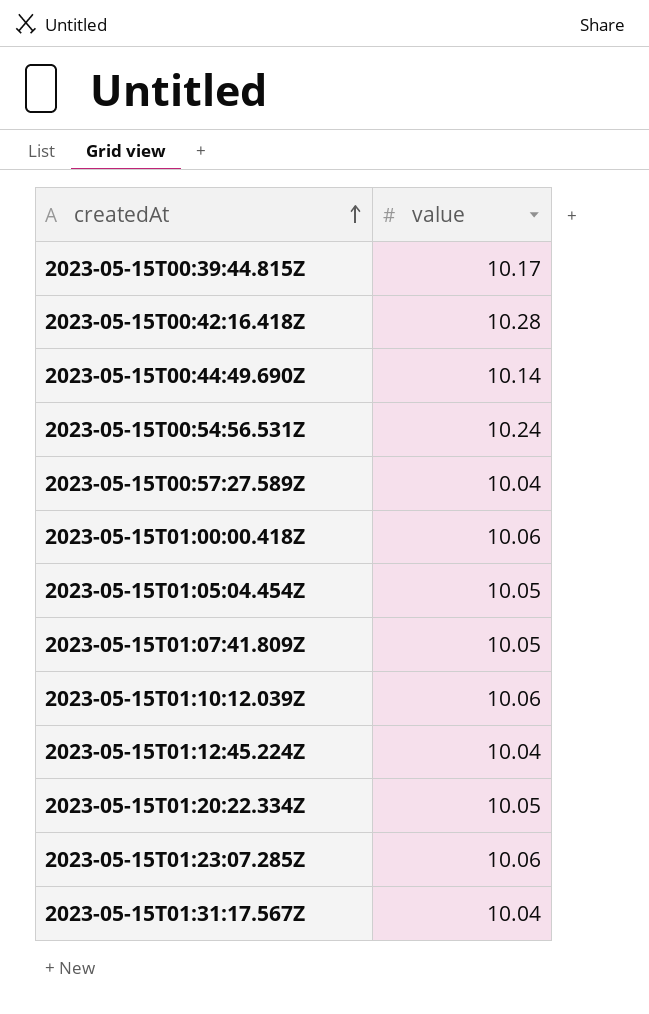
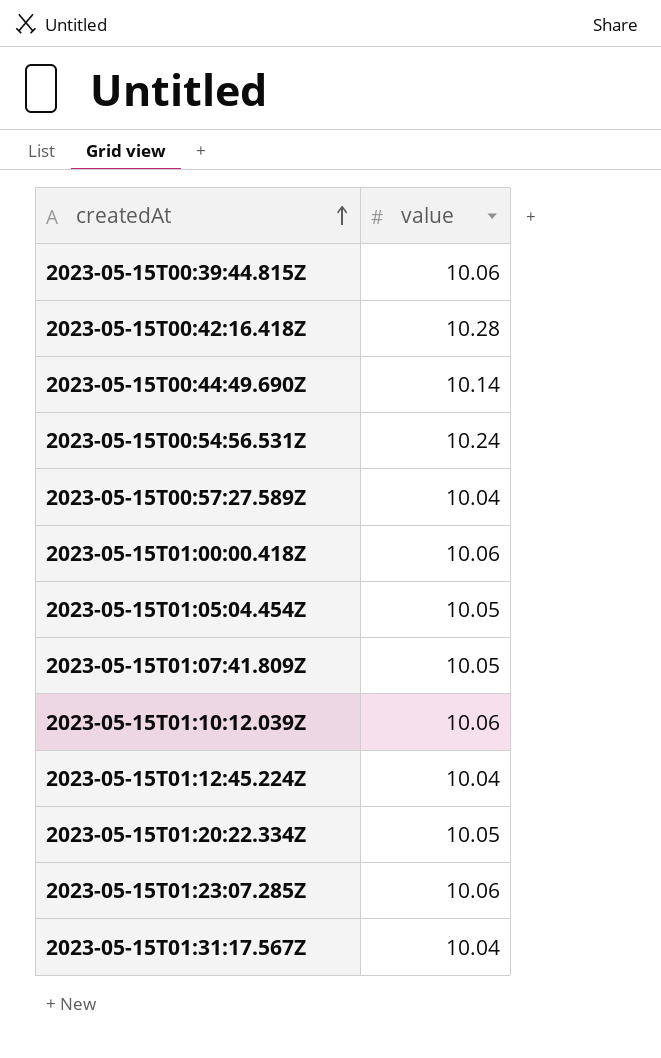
2023-05-15T00:39:44.815Z | value: 10.17 -> 10.06

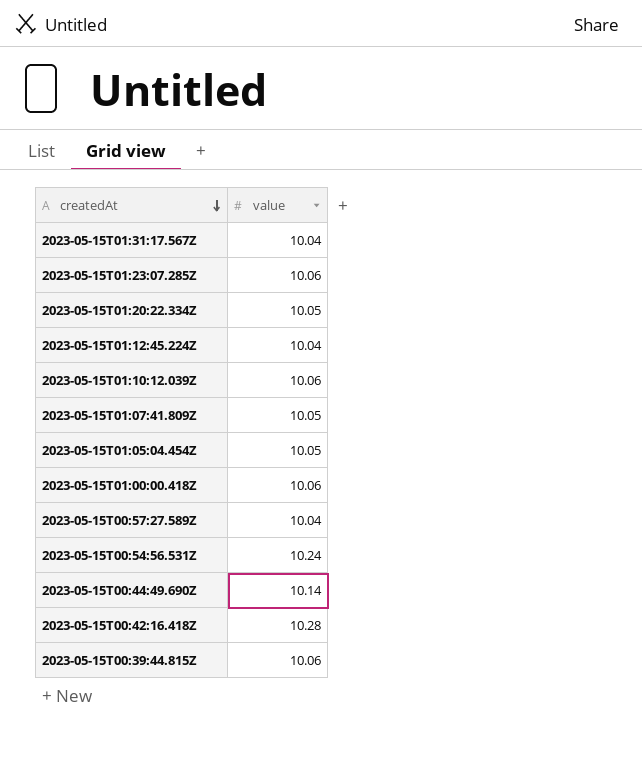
row order: createdAt ascending -> createdAt descending

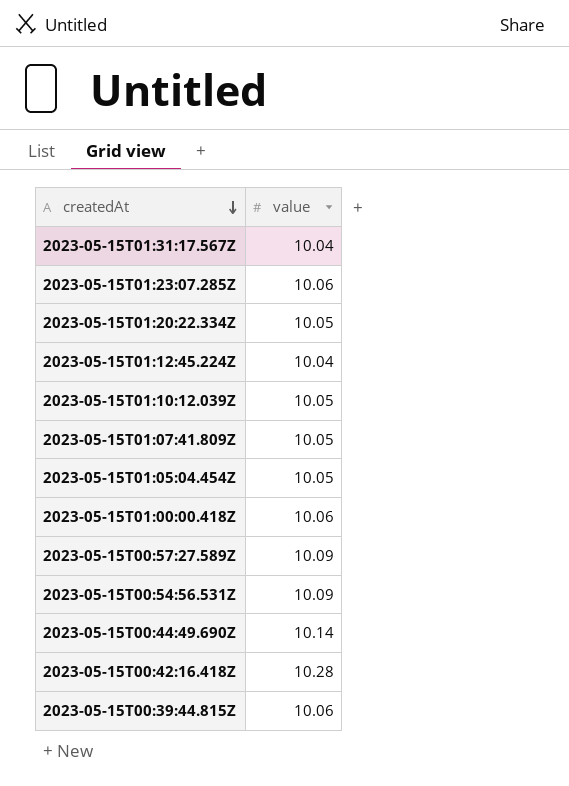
2023-05-15T01:10:12.039Z | value: 10.06 -> 10.05
2023-05-15T00:57:27.589Z | value: 10.04 -> 10.09
2023-05-15T00:54:56.531Z | value: 10.24 -> 10.09

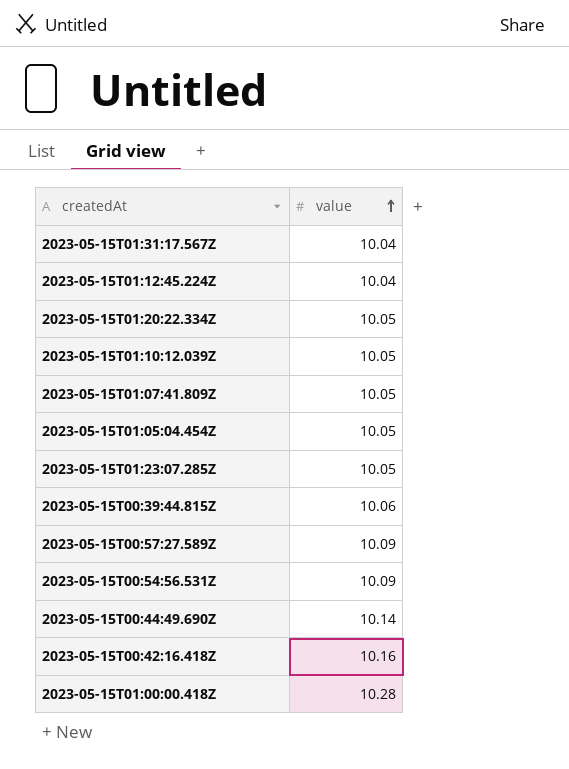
row order: createdAt descending -> value ascending
2023-05-15T01:23:07.285Z | value: 10.06 -> 10.05
2023-05-15T00:42:16.418Z | value: 10.28 -> 10.16
2023-05-15T01:00:00.418Z | value: 10.06 -> 10.28

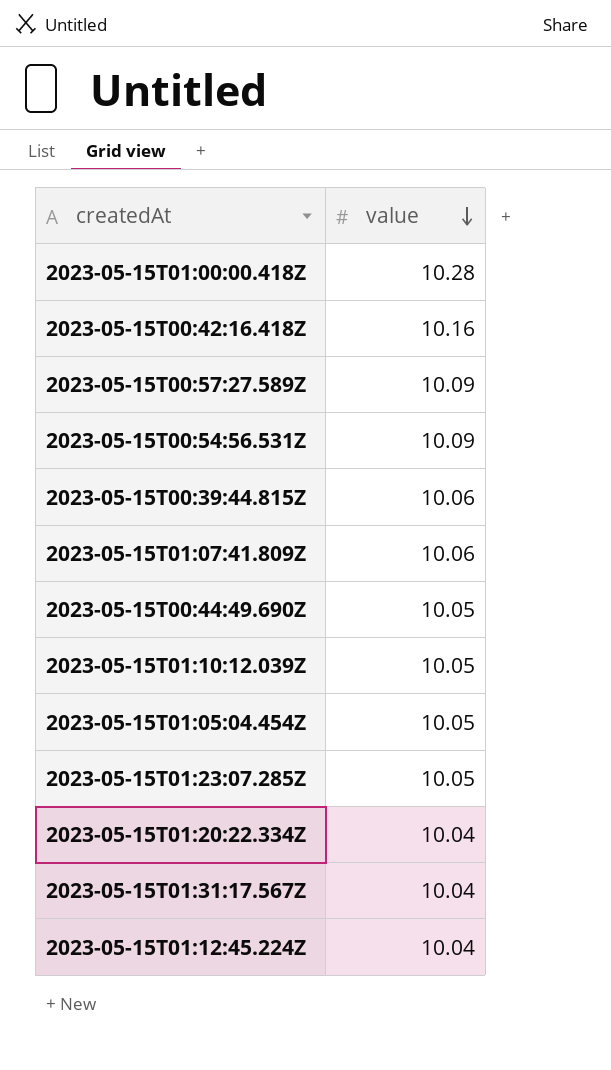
row order: value ascending -> value descending
2023-05-15T01:07:41.809Z | value: 10.05 -> 10.06
2023-05-15T00:44:49.690Z | value: 10.14 -> 10.05
2023-05-15T01:20:22.334Z | value: 10.05 -> 10.04

